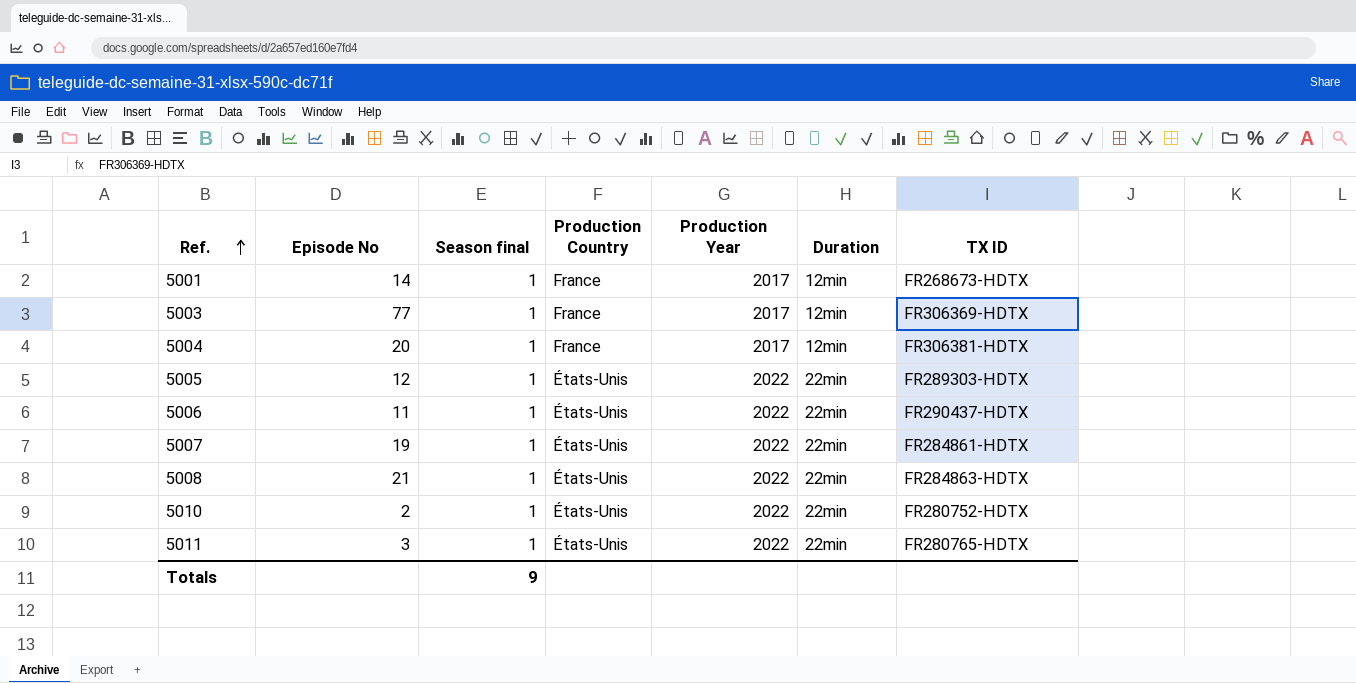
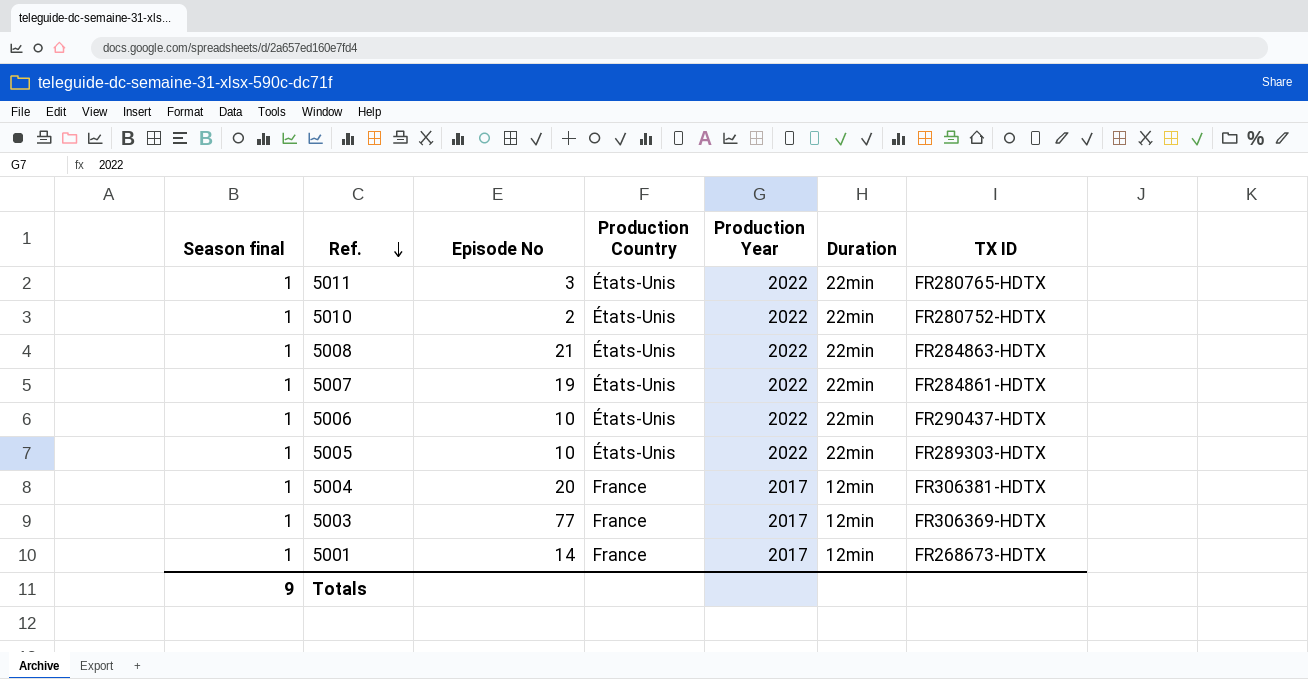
row order: Ref. ascending -> Ref. descending
column Season final | position: 3 -> 1
5006 | Episode No: 11 -> 10
5005 | Episode No: 12 -> 10

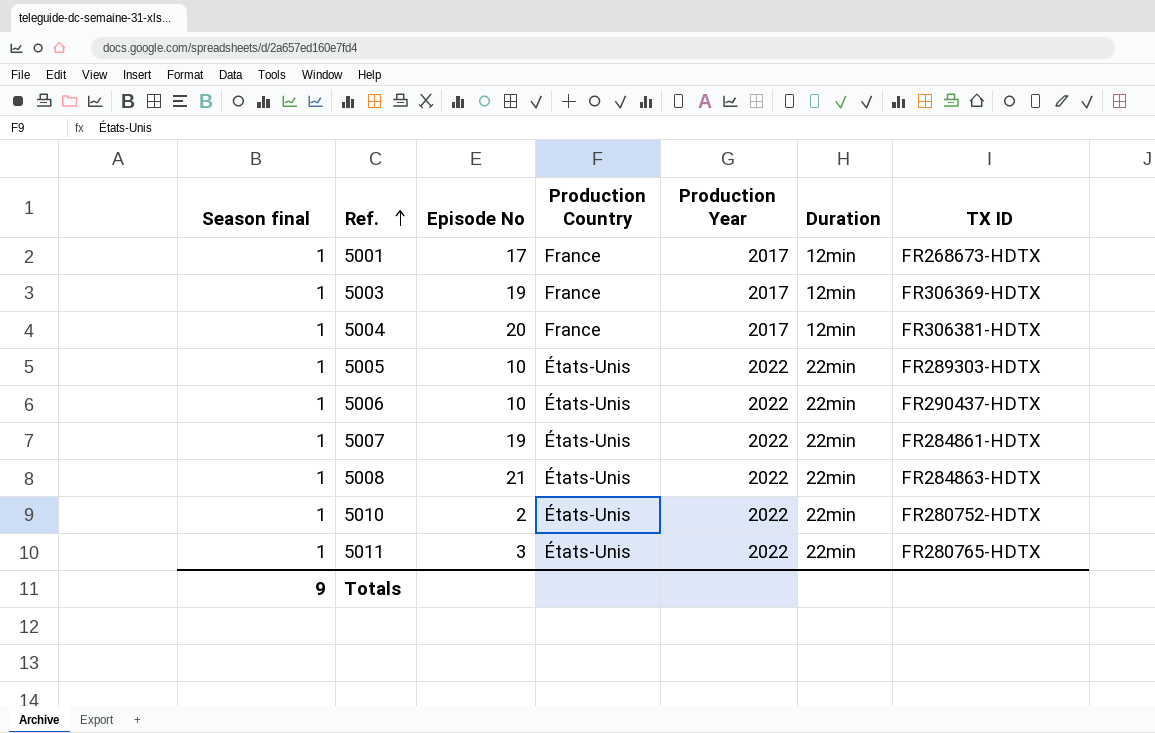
row order: Ref. descending -> Ref. ascending
5001 | Episode No: 14 -> 17
5003 | Episode No: 77 -> 19

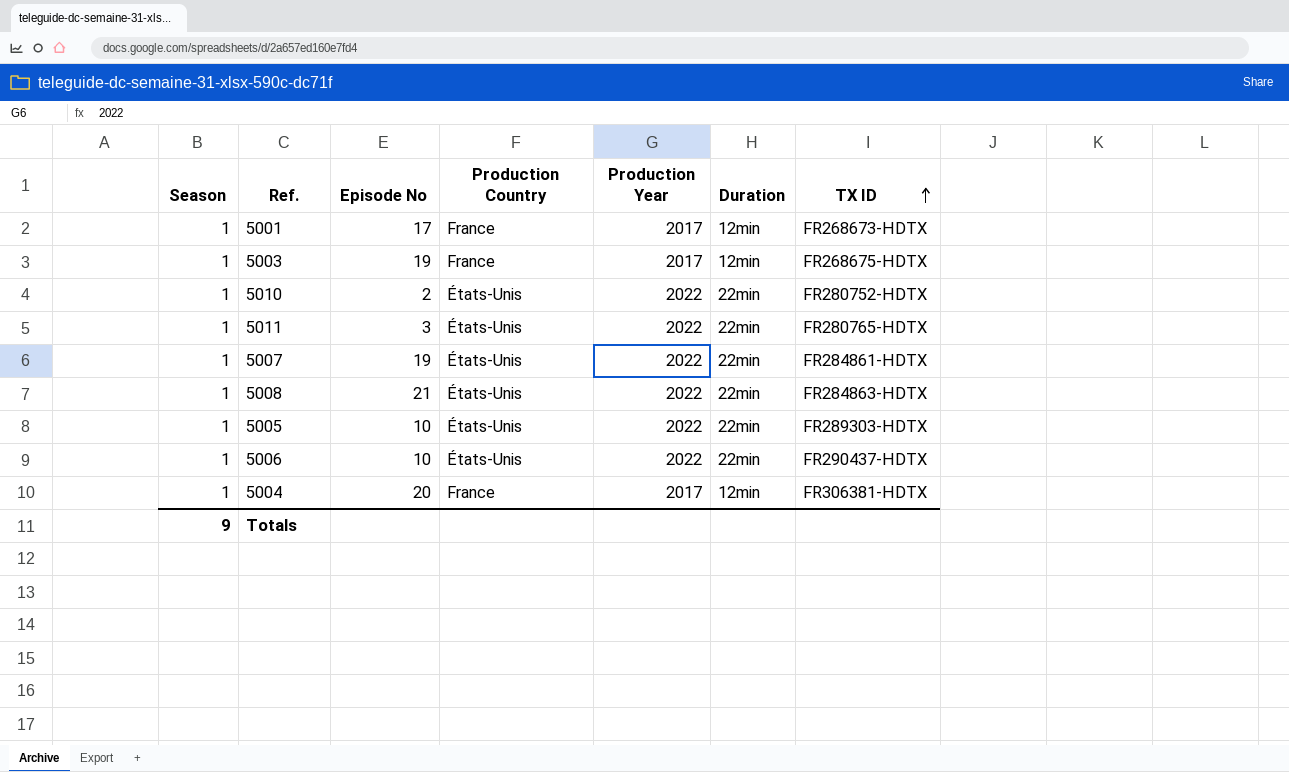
row order: Ref. ascending -> TX ID ascending
column name: Season final -> Season
5003 | TX ID: FR306369-HDTX -> FR268675-HDTX

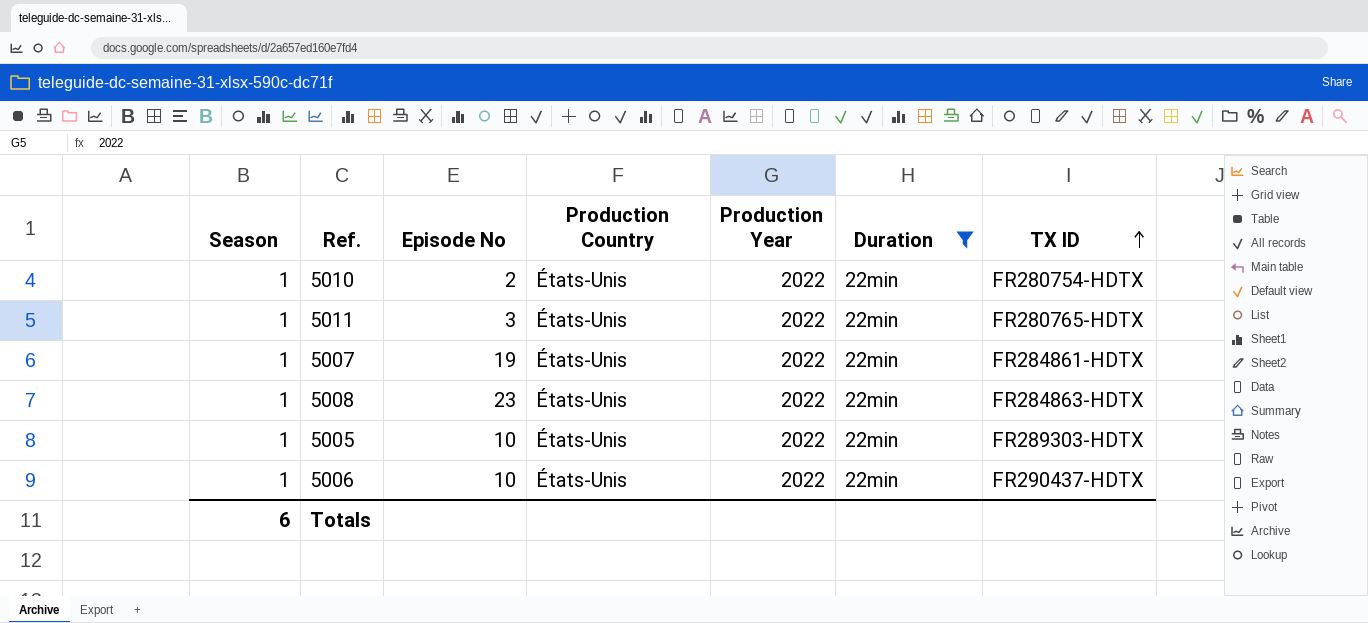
filter: none -> Duration = 22min
5010 | TX ID: FR280752-HDTX -> FR280754-HDTX
5008 | Episode No: 21 -> 23
Totals | Season: 9 -> 6

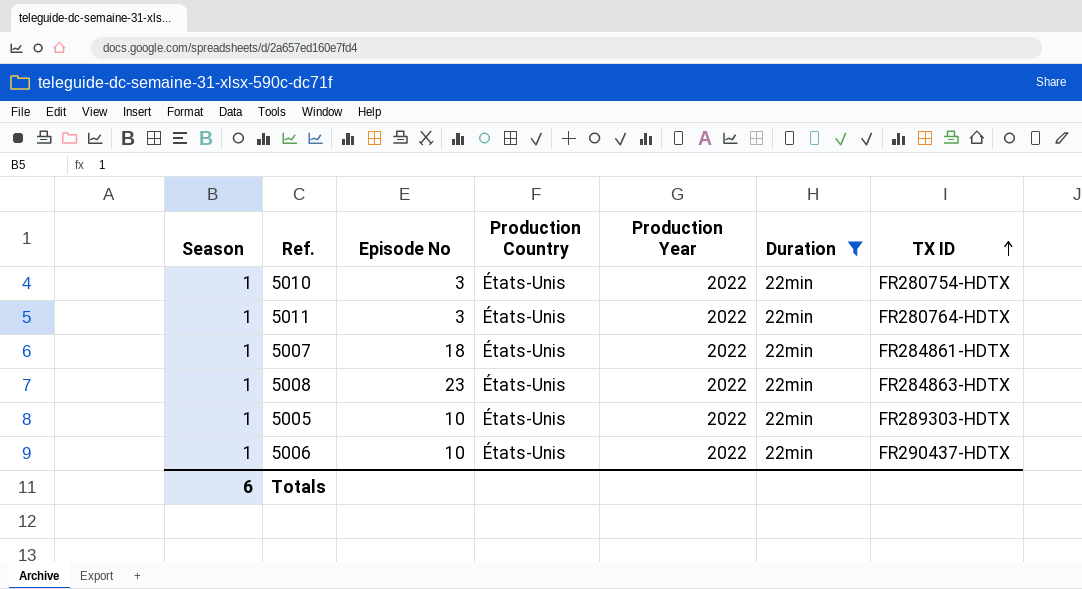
5010 | Episode No: 2 -> 3
5011 | TX ID: FR280765-HDTX -> FR280764-HDTX
5007 | Episode No: 19 -> 18

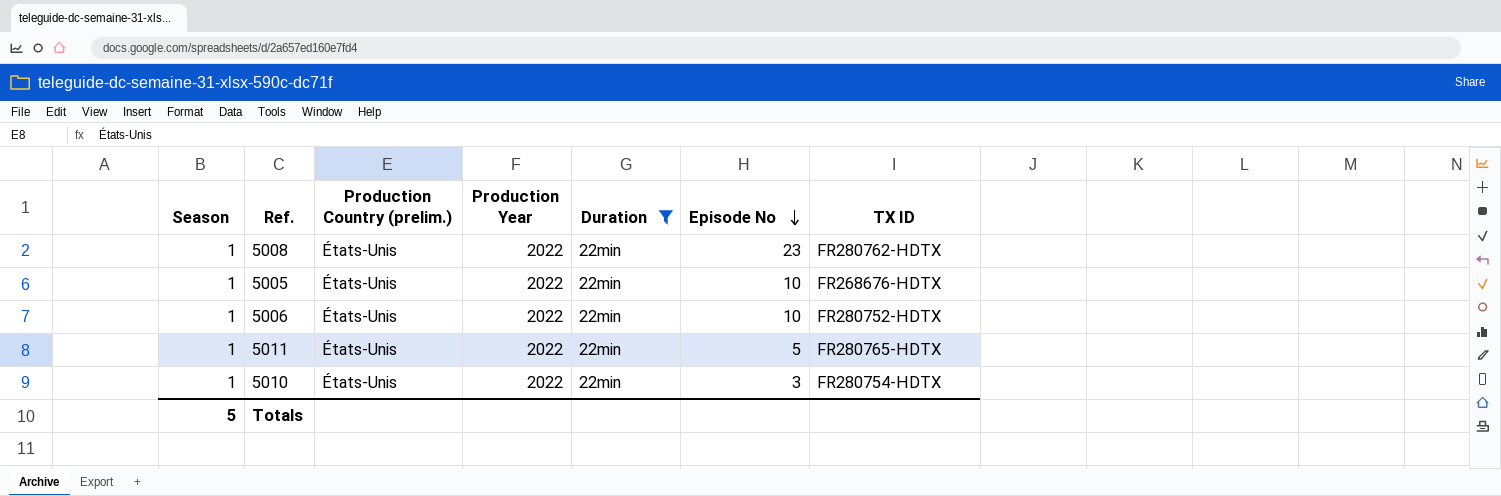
row order: TX ID ascending -> Episode No descending
column name: Production Country -> Production Country (prelim.)
column Episode No | position: 3 -> 6
row 5007: 1 | 18 | États-Unis | 2022 | 22min | FR284861-HDTX -> none
5008 | TX ID: FR284863-HDTX -> FR280762-HDTX
5005 | TX ID: FR289303-HDTX -> FR268676-HDTX
5006 | TX ID: FR290437-HDTX -> FR280752-HDTX
5011 | Episode No: 3 -> 5
5011 | TX ID: FR280764-HDTX -> FR280765-HDTX
Totals | Season: 6 -> 5

